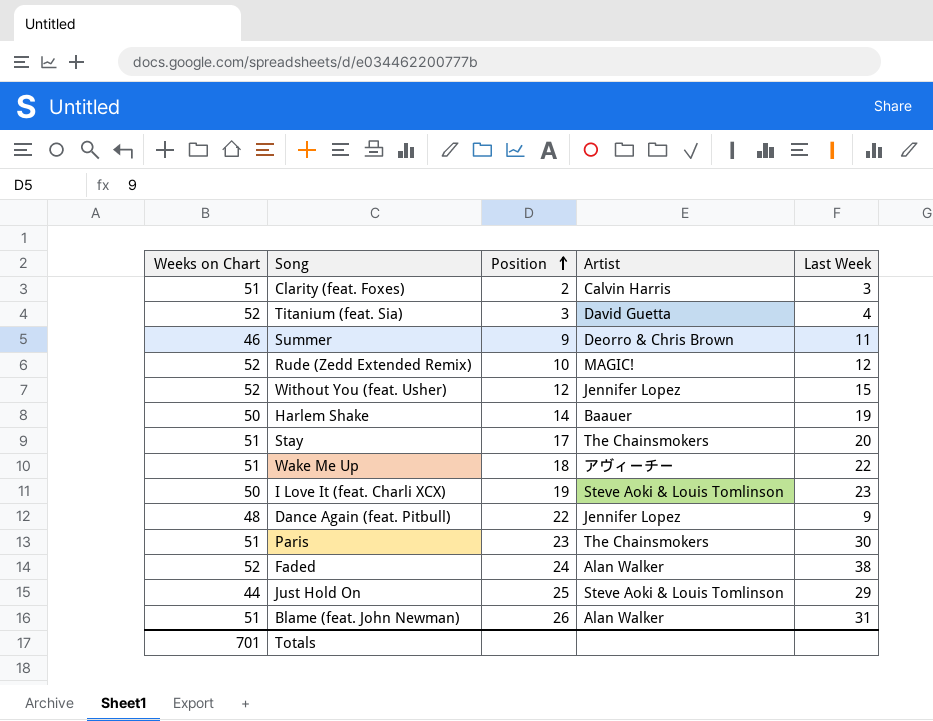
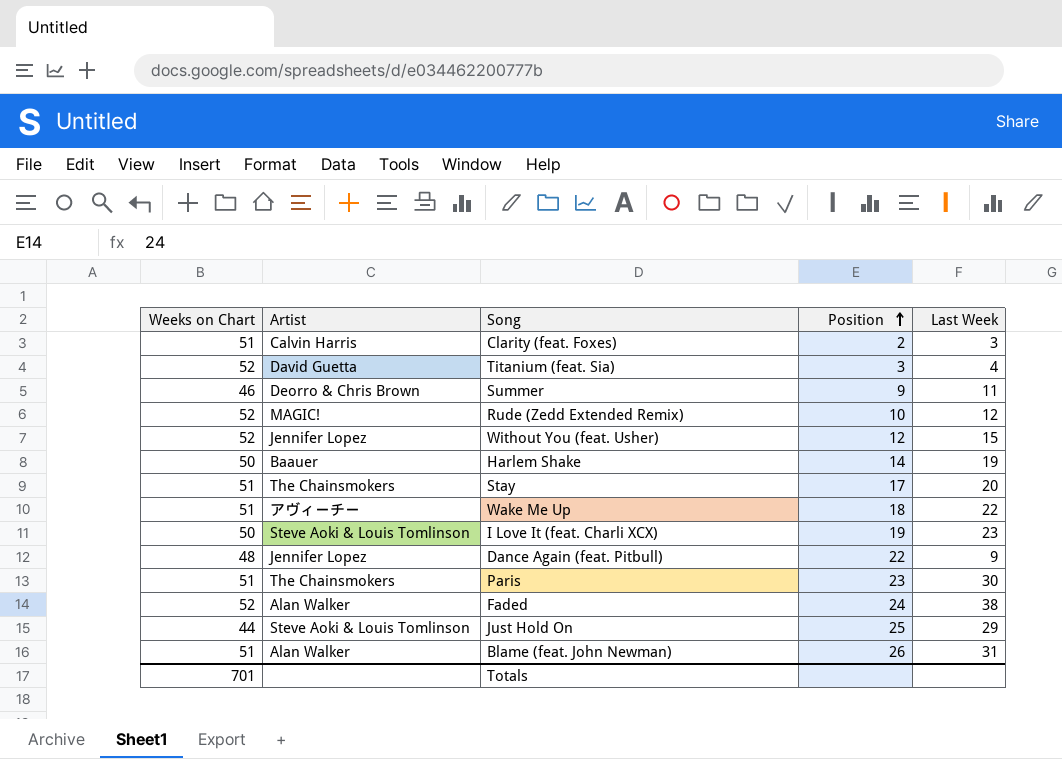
column Artist | position: 4 -> 2

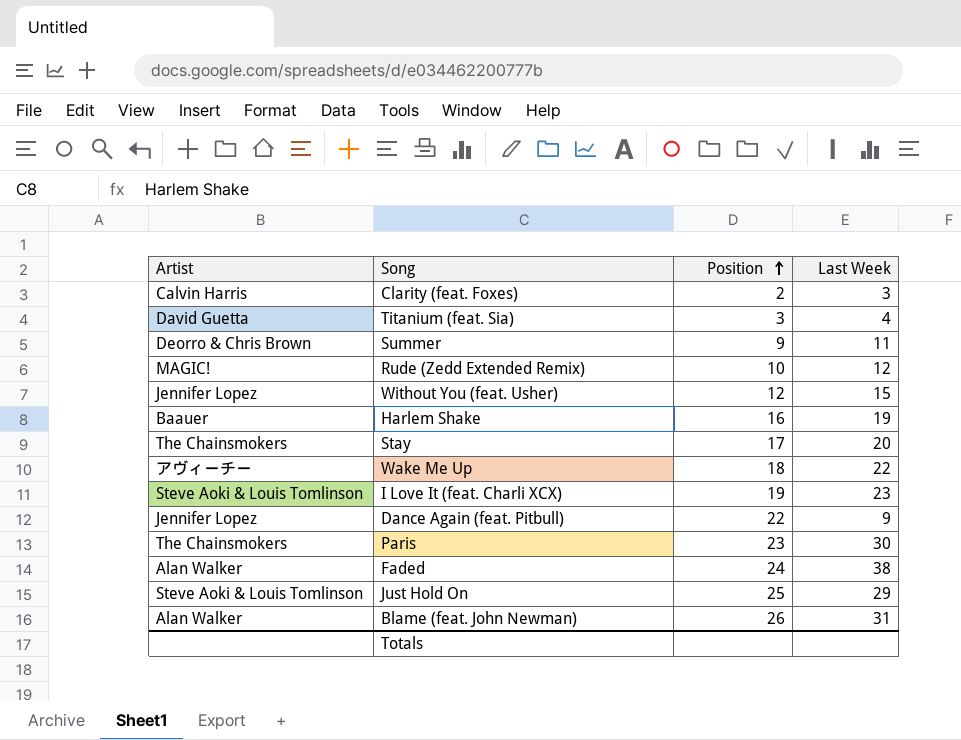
column Weeks on Chart | position: 1 -> none
Harlem Shake | Position: 14 -> 16

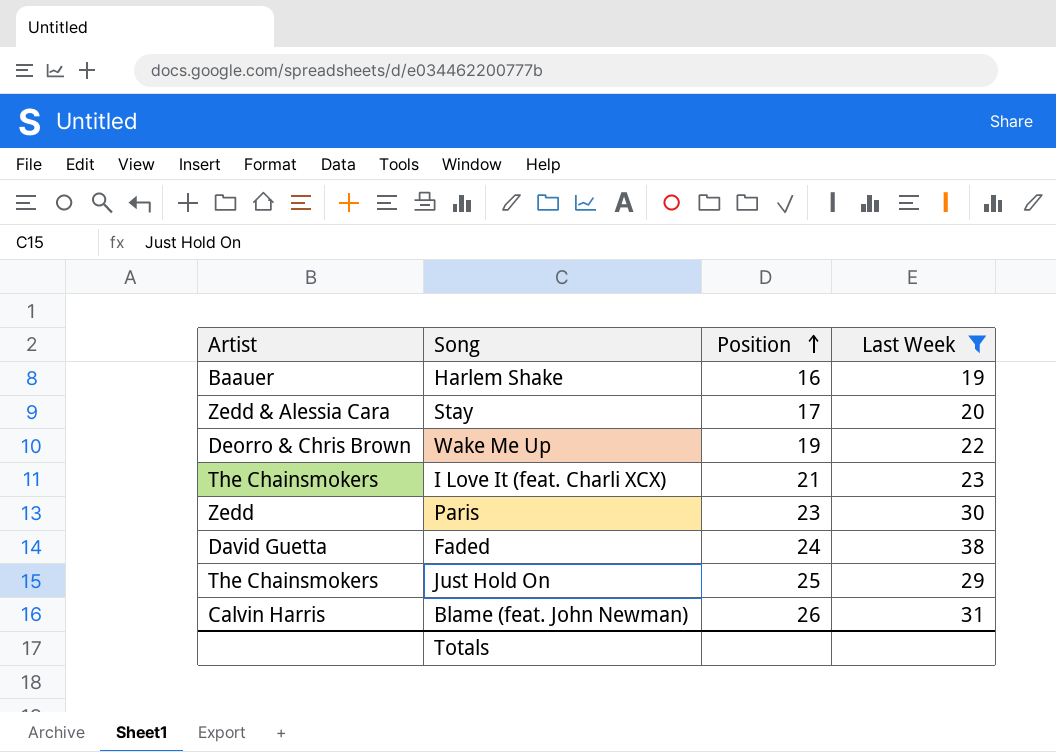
filter: none -> Last Week >= 19
Stay | Artist: The Chainsmokers -> Zedd & Alessia Cara
Wake Me Up | Artist: アヴィーチー -> Deorro & Chris Brown
Wake Me Up | Position: 18 -> 19
I Love It (feat. Charli XCX) | Artist: Steve Aoki & Louis Tomlinson -> The Chainsmokers
I Love It (feat. Charli XCX) | Position: 19 -> 21
Paris | Artist: The Chainsmokers -> Zedd
Faded | Artist: Alan Walker -> David Guetta
Just Hold On | Artist: Steve Aoki & Louis Tomlinson -> The Chainsmokers
Blame (feat. John Newman) | Artist: Alan Walker -> Calvin Harris

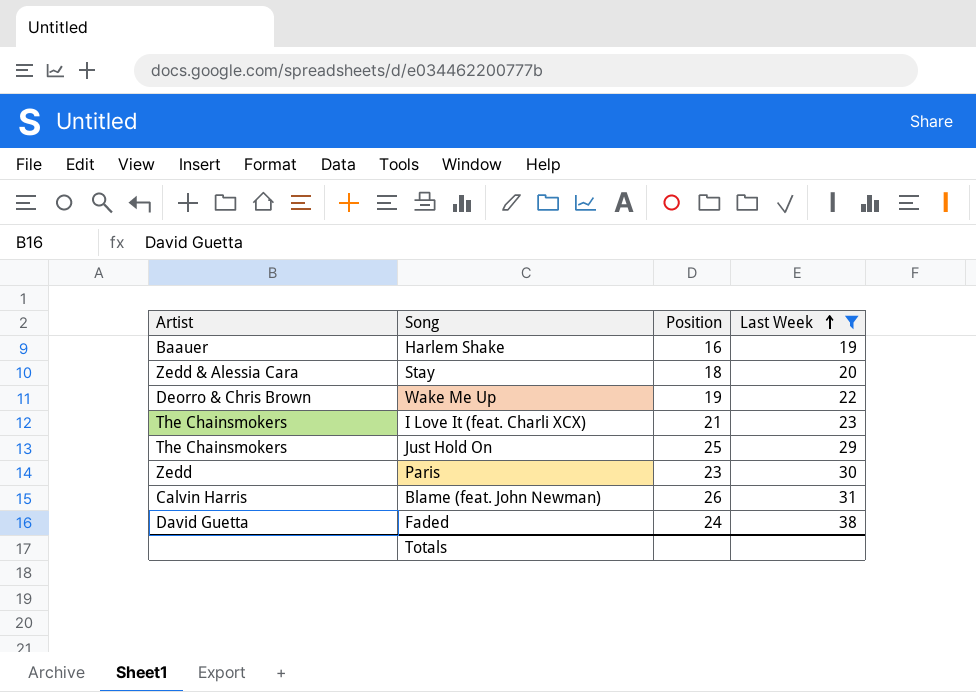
row order: Position ascending -> Last Week ascending
Stay | Position: 17 -> 18

